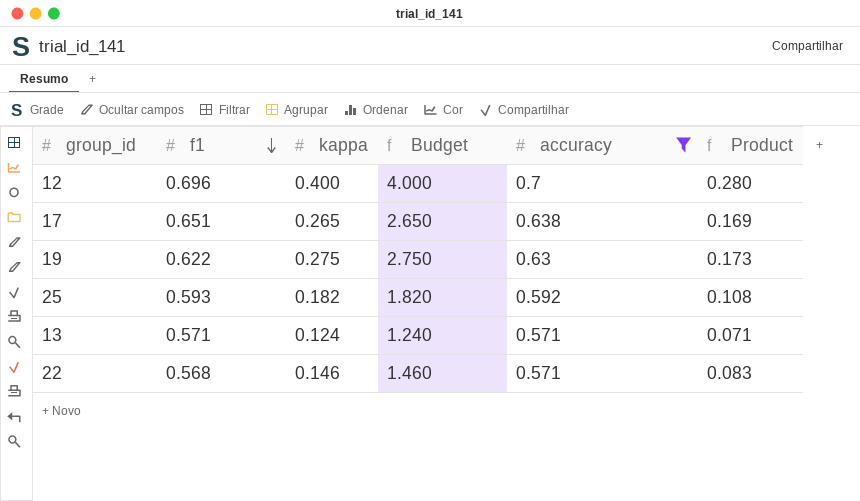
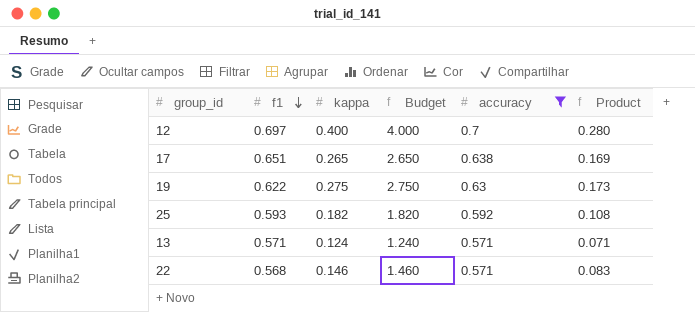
12 | f1: 0.696 -> 0.697

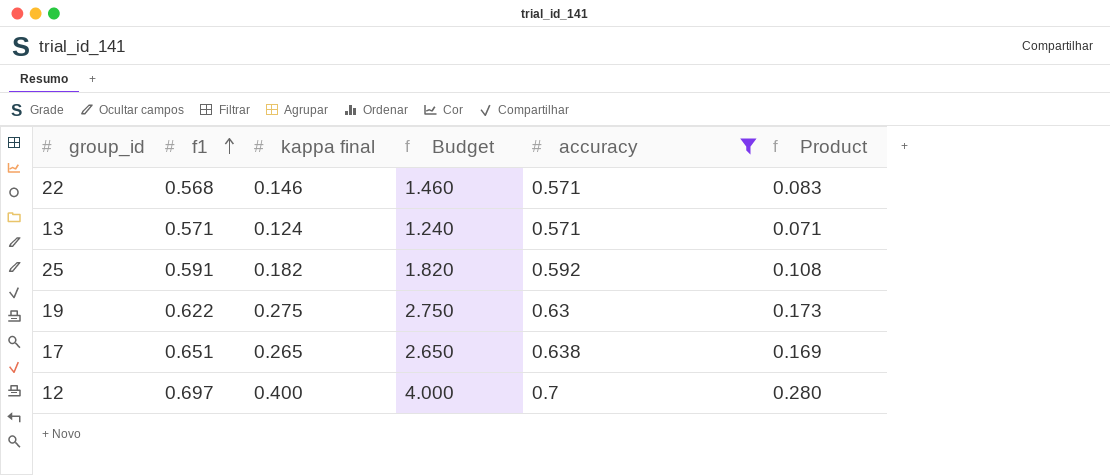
row order: f1 descending -> f1 ascending
column name: kappa -> kappa final
25 | f1: 0.593 -> 0.591

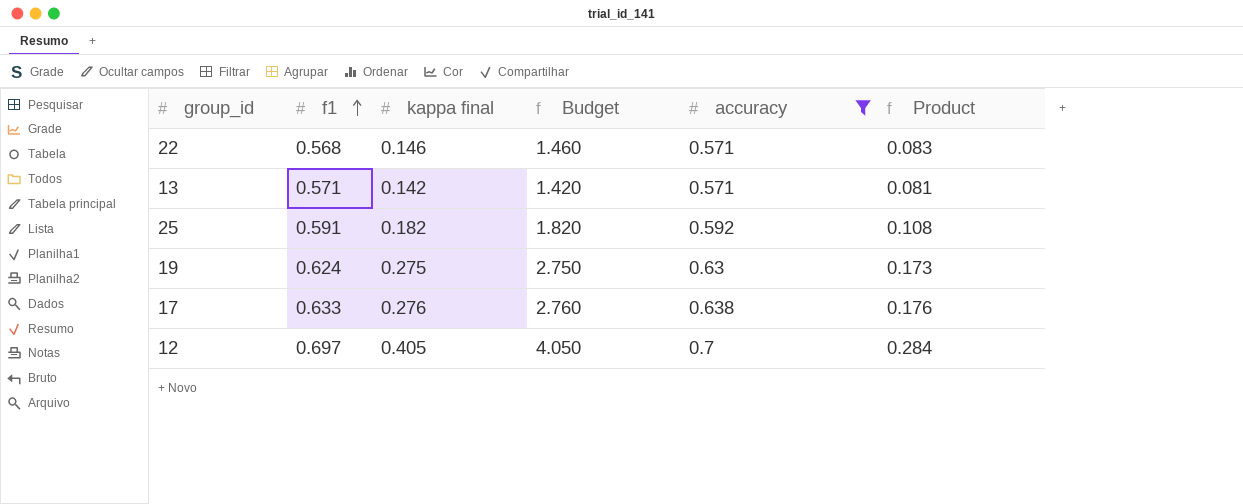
13 | kappa final: 0.124 -> 0.142
13 | Budget: 1.240 -> 1.420
13 | Product: 0.071 -> 0.081
19 | f1: 0.622 -> 0.624
17 | f1: 0.651 -> 0.633
17 | kappa final: 0.265 -> 0.276
17 | Budget: 2.650 -> 2.760
17 | Product: 0.169 -> 0.176
12 | kappa final: 0.400 -> 0.405
12 | Budget: 4.000 -> 4.050
12 | Product: 0.280 -> 0.284

